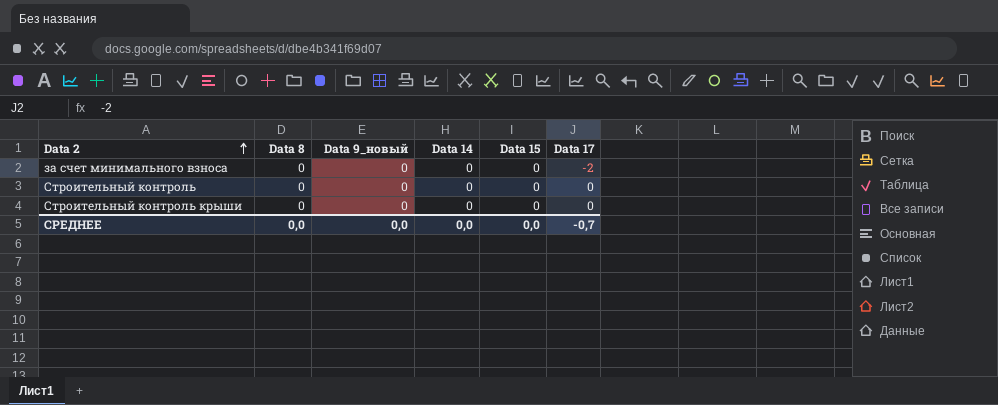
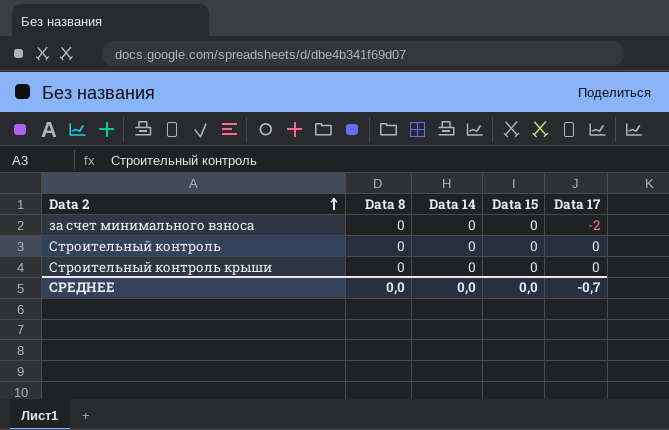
column Data 9_новый | position: 3 -> none

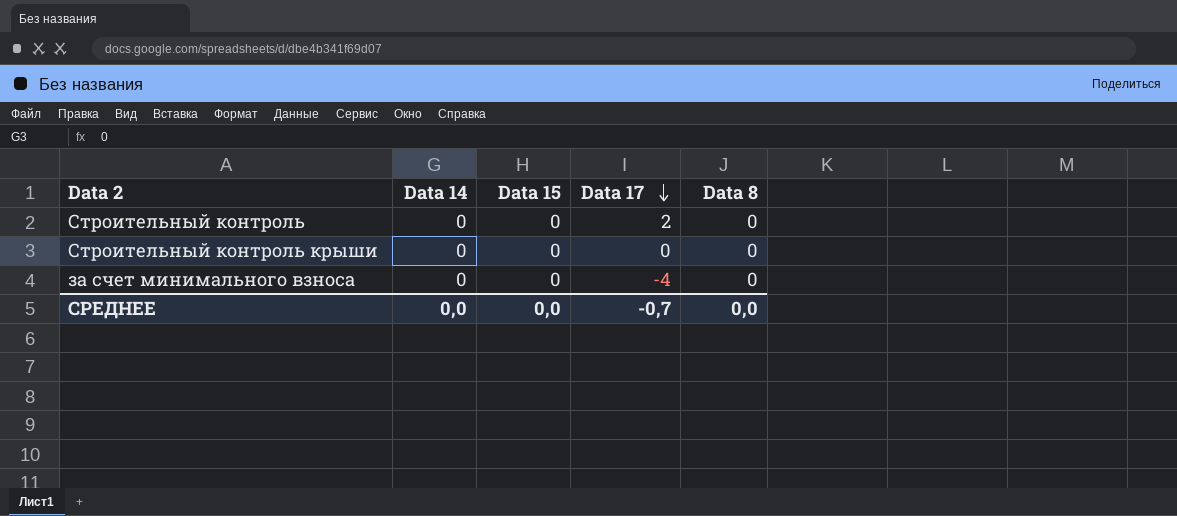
row order: Data 2 ascending -> Data 17 descending
column Data 8 | position: 2 -> 5
Строительный контроль | Data 17: 0 -> 2
за счет минимального взноса | Data 17: -2 -> -4

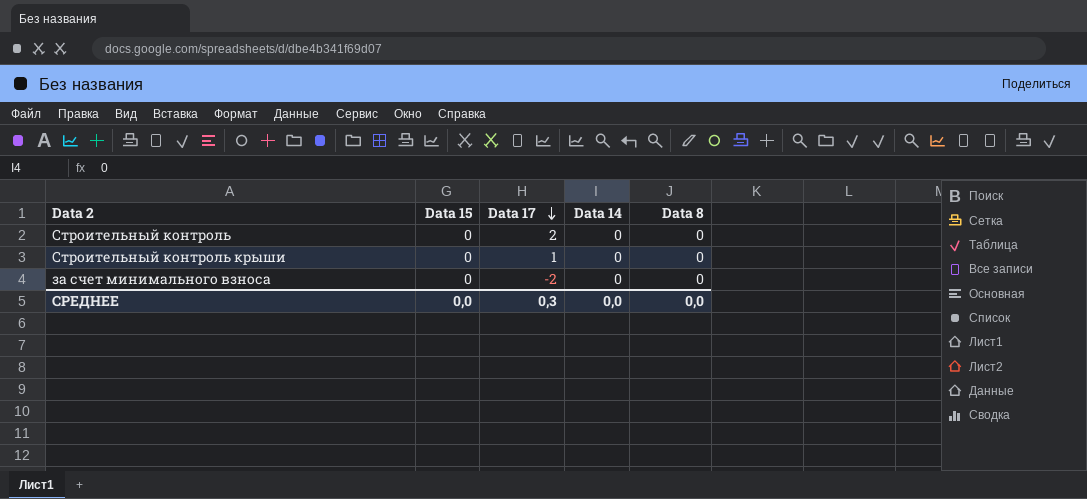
column Data 14 | position: 2 -> 4
Строительный контроль крыши | Data 17: 0 -> 1
за счет минимального взноса | Data 17: -4 -> -2
СРЕДНЕЕ | Data 17: -0,7 -> 0,3

